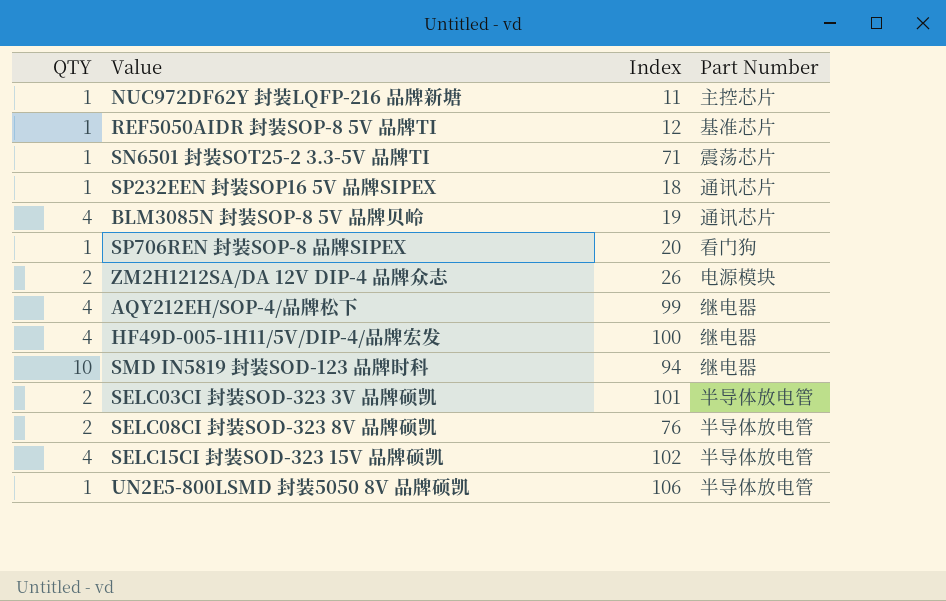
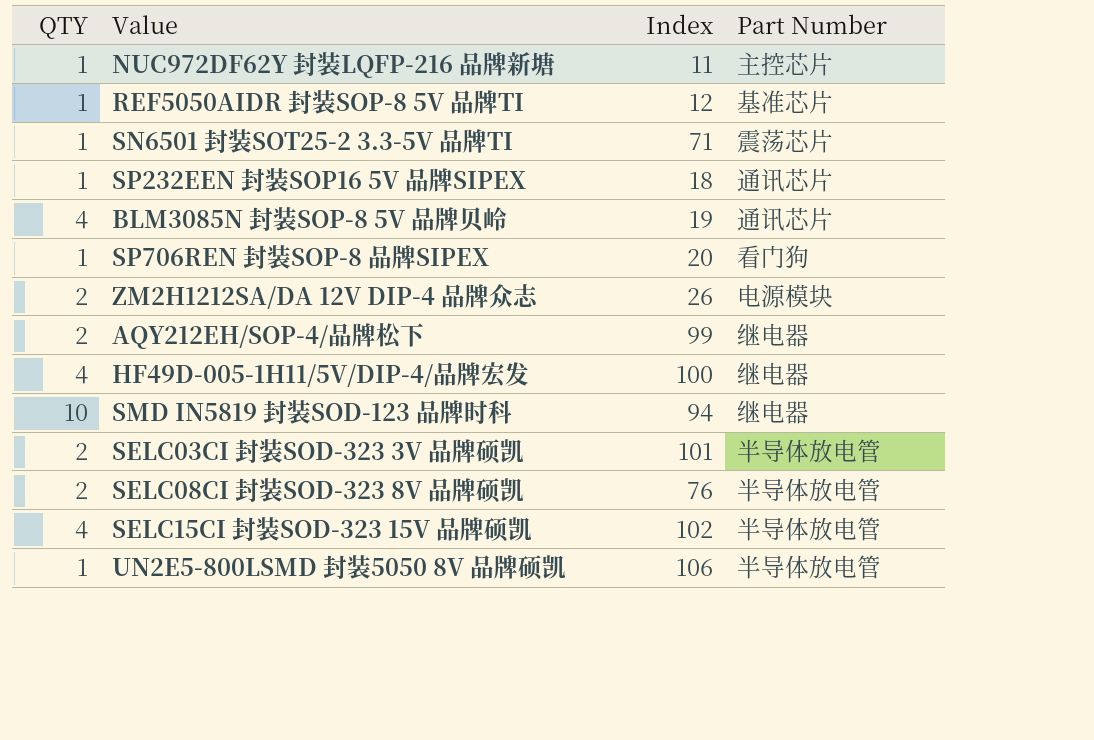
AQY212EH/SOP-4/品牌松下 | QTY: 4 -> 2

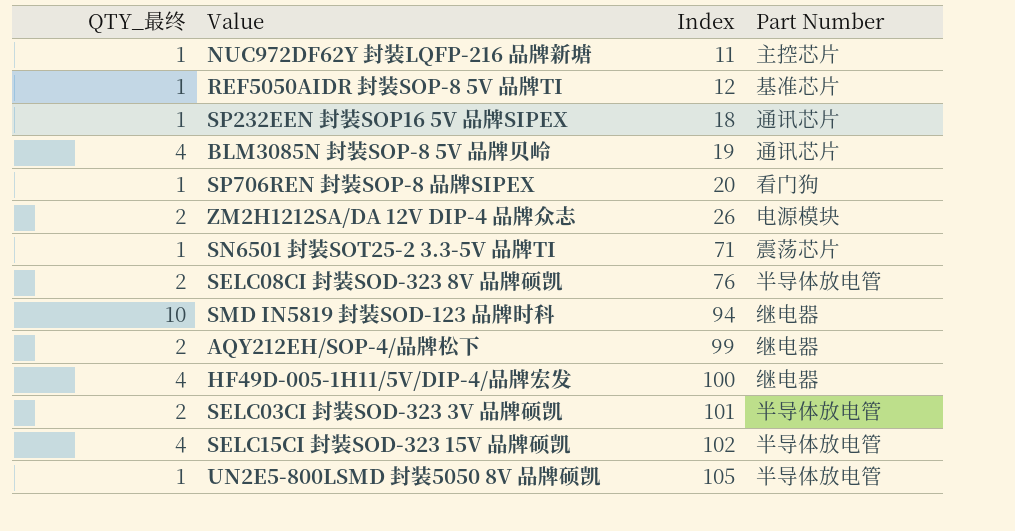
row order: none -> Index ascending
column name: QTY -> QTY_最终
UN2E5-800LSMD 封装5050 8V 品牌硕凯 | Index: 106 -> 105

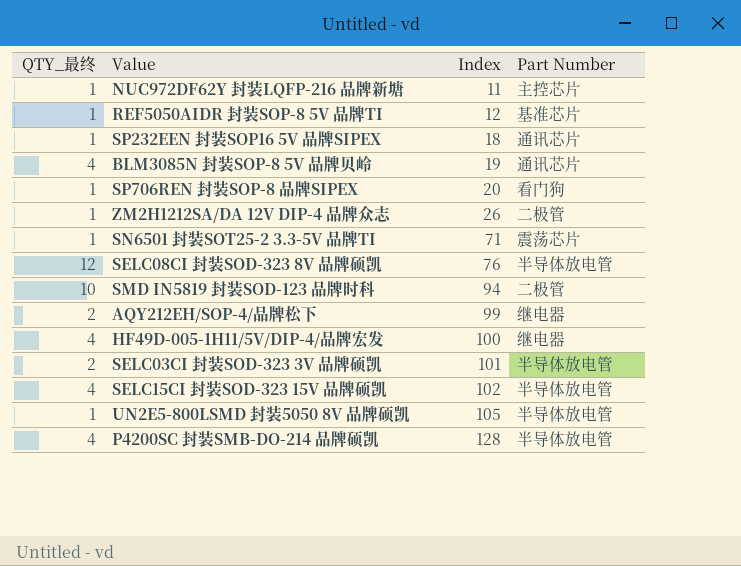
ZM2H1212SA/DA 12V DIP-4 品牌众志 | QTY_最终: 2 -> 1
ZM2H1212SA/DA 12V DIP-4 品牌众志 | Part Number: 电源模块 -> 二极管
SELC08CI 封装SOD-323 8V 品牌硕凯 | QTY_最终: 2 -> 12
SMD IN5819 封装SOD-123 品牌时科 | Part Number: 继电器 -> 二极管
row P4200SC 封装SMB-DO-214 品牌硕凯: none -> 4 | 128 | 半导体放电管

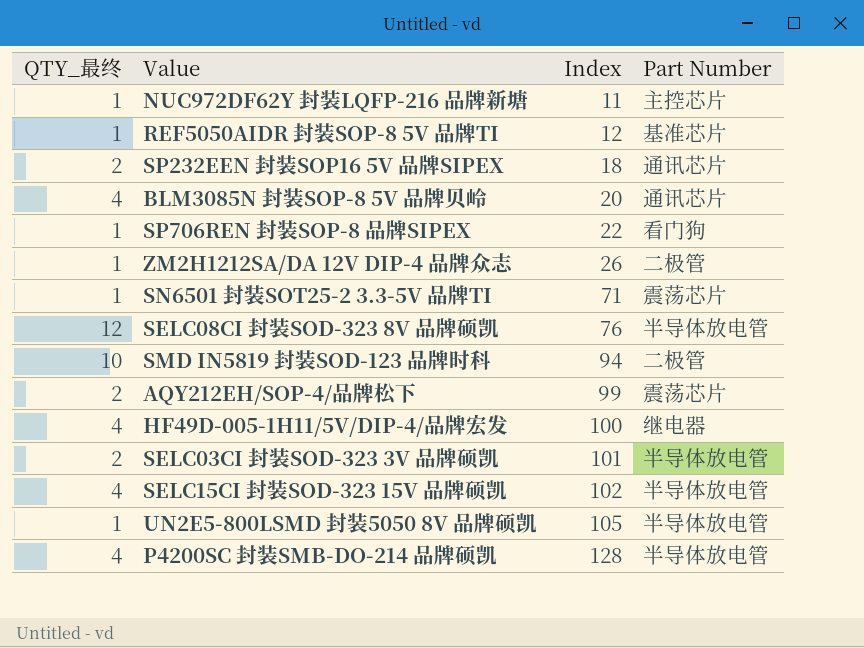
SP232EEN 封装SOP16 5V 品牌SIPEX | QTY_最终: 1 -> 2
BLM3085N 封装SOP-8 5V 品牌贝岭 | Index: 19 -> 20
SP706REN 封装SOP-8 品牌SIPEX | Index: 20 -> 22
AQY212EH/SOP-4/品牌松下 | Part Number: 继电器 -> 震荡芯片

